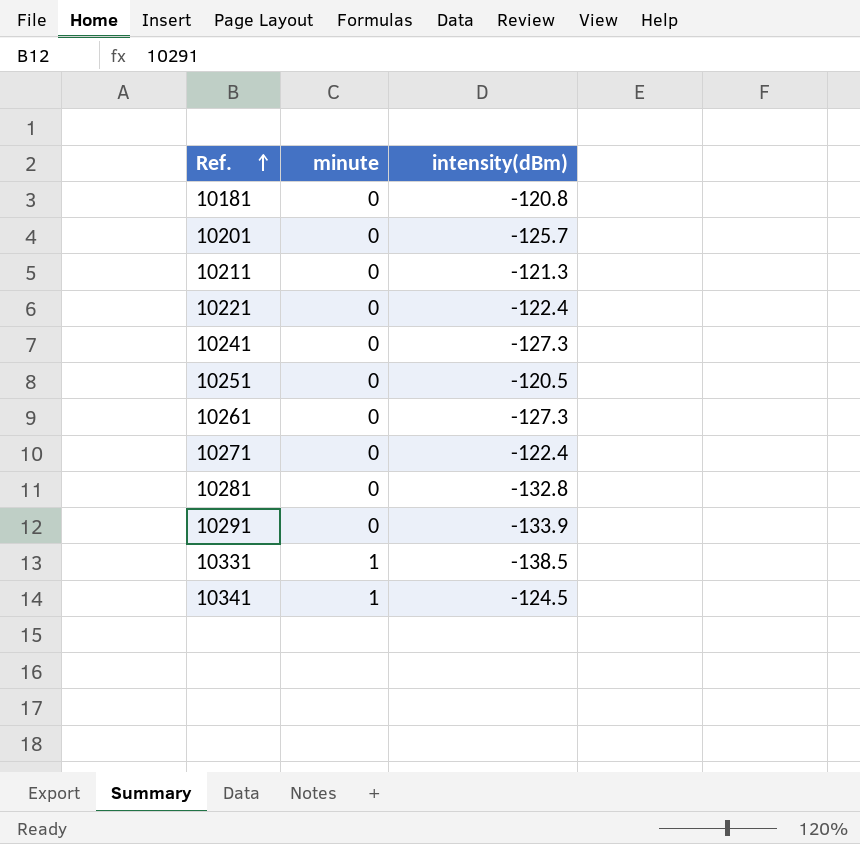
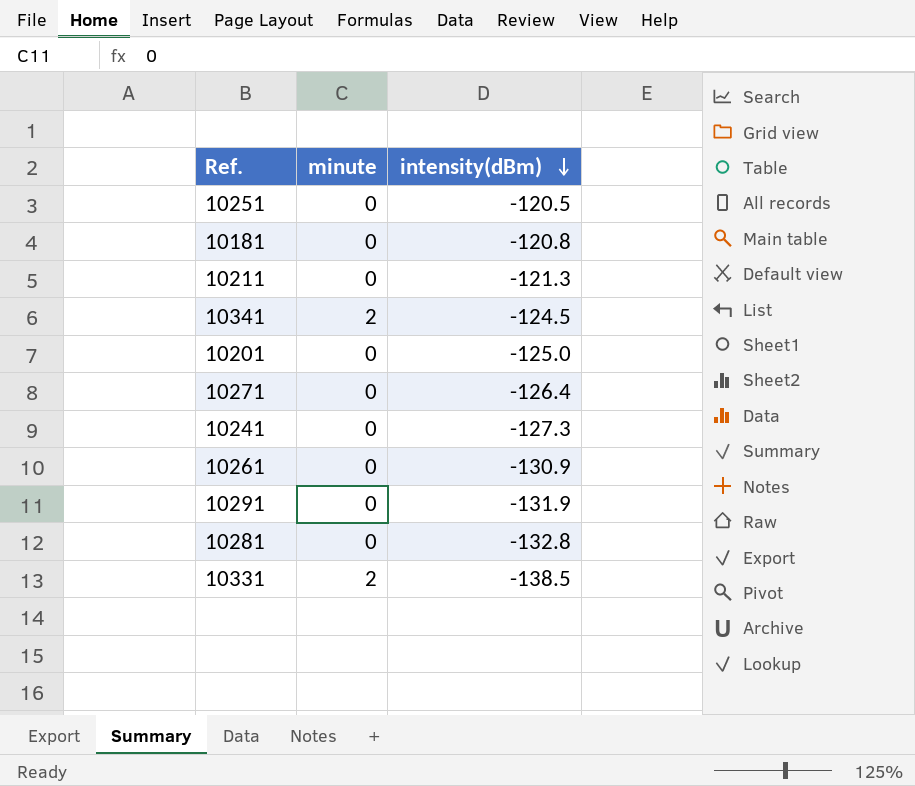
row order: Ref. ascending -> intensity(dBm) descending
row 10221: 0 | -122.4 -> none
10341 | minute: 1 -> 2
10201 | intensity(dBm): -125.7 -> -125.0
10271 | intensity(dBm): -122.4 -> -126.4
10261 | intensity(dBm): -127.3 -> -130.9
10291 | intensity(dBm): -133.9 -> -131.9
10331 | minute: 1 -> 2

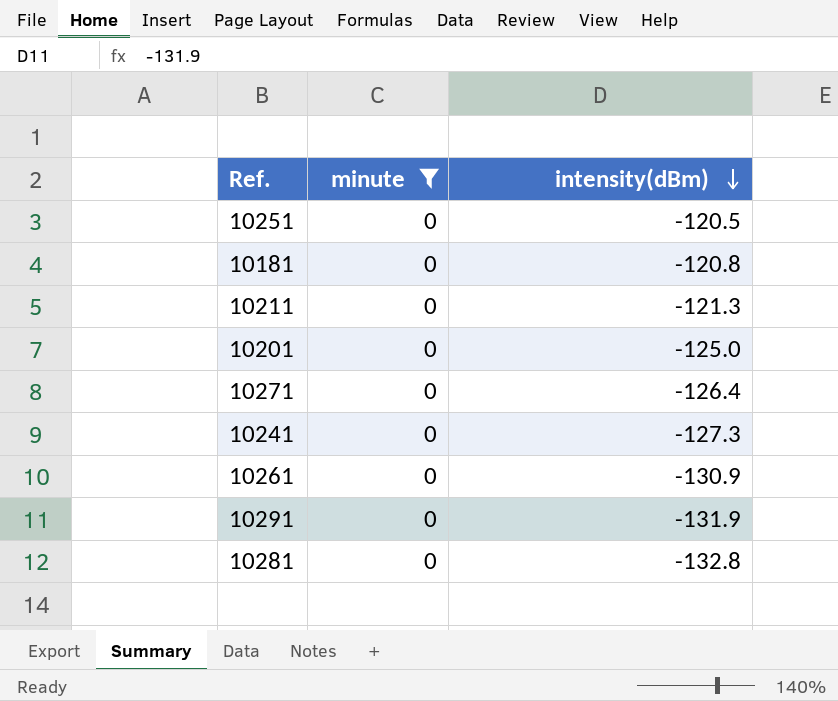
filter: none -> minute = 0

